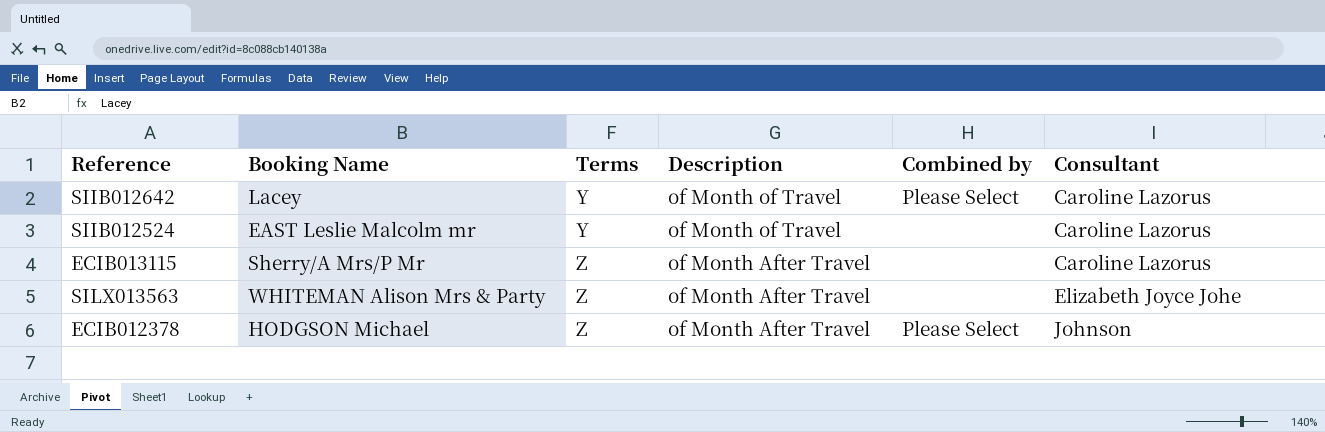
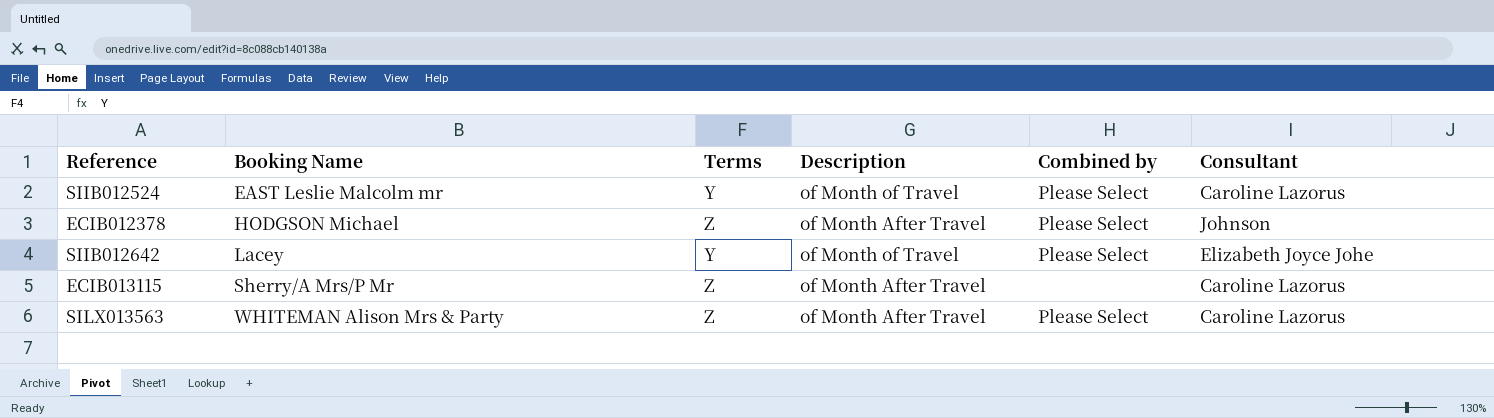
row order: Terms ascending -> Booking Name ascending
SIIB012524 | Combined by: none -> Please Select
SIIB012642 | Consultant: Caroline Lazorus -> Elizabeth Joyce Johe
SILX013563 | Combined by: none -> Please Select
SILX013563 | Consultant: Elizabeth Joyce Johe -> Caroline Lazorus

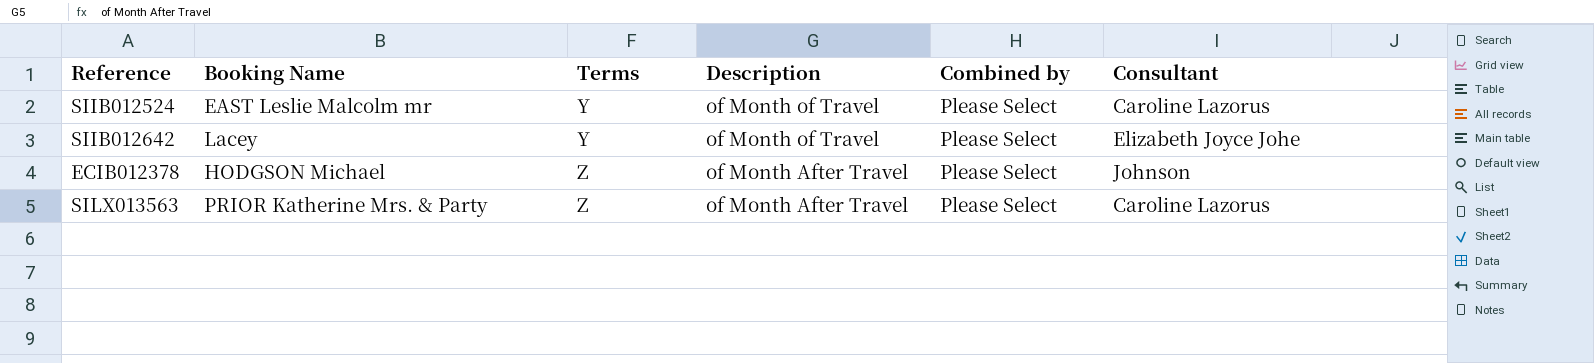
row order: Booking Name ascending -> Terms ascending
row ECIB013115: Sherry/A Mrs/P Mr | Z | of Month After Travel | none | Caroline Lazorus -> none
SILX013563 | Booking Name: WHITEMAN Alison Mrs & Party -> PRIOR Katherine Mrs. & Party

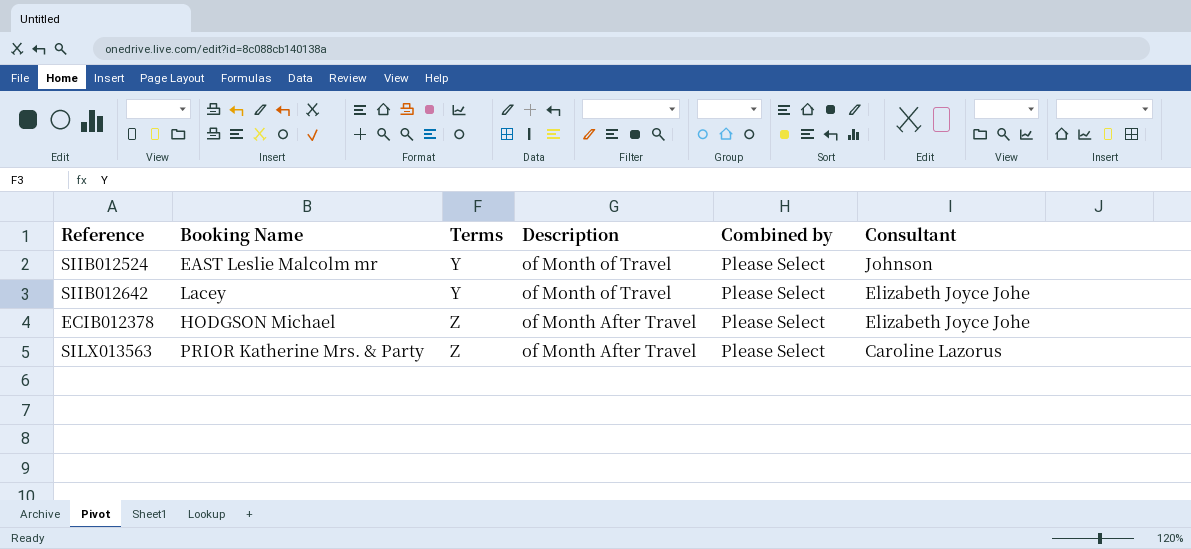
SIIB012524 | Consultant: Caroline Lazorus -> Johnson
ECIB012378 | Consultant: Johnson -> Elizabeth Joyce Johe

